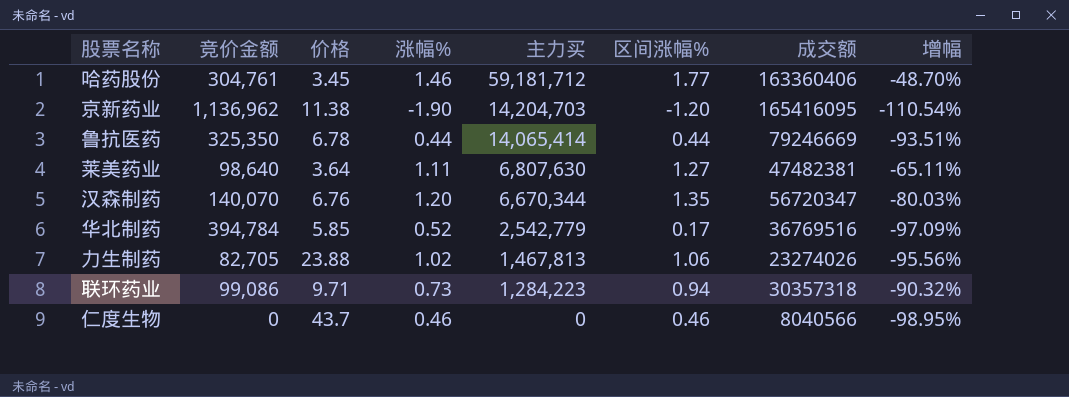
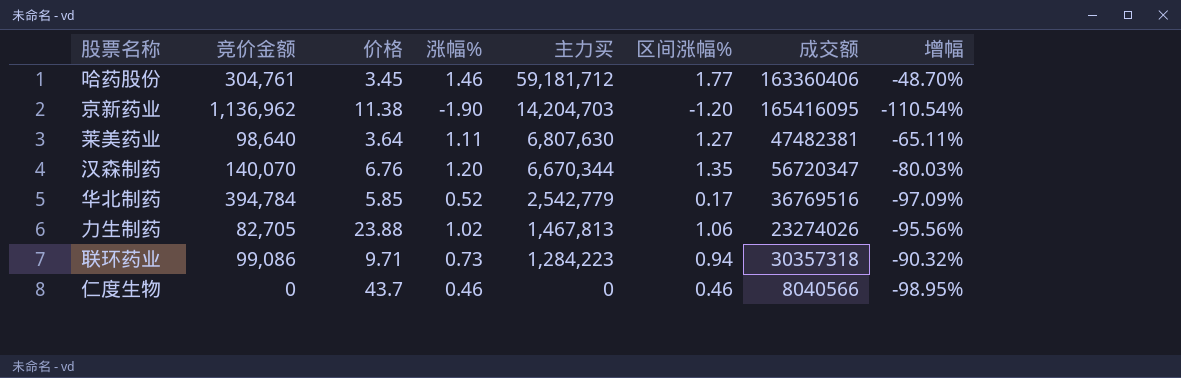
row 鲁抗医药: 325,350 | 6.78 | 0.44 | 14,065,414 | 0.44 | 79246669 | -93.51% -> none

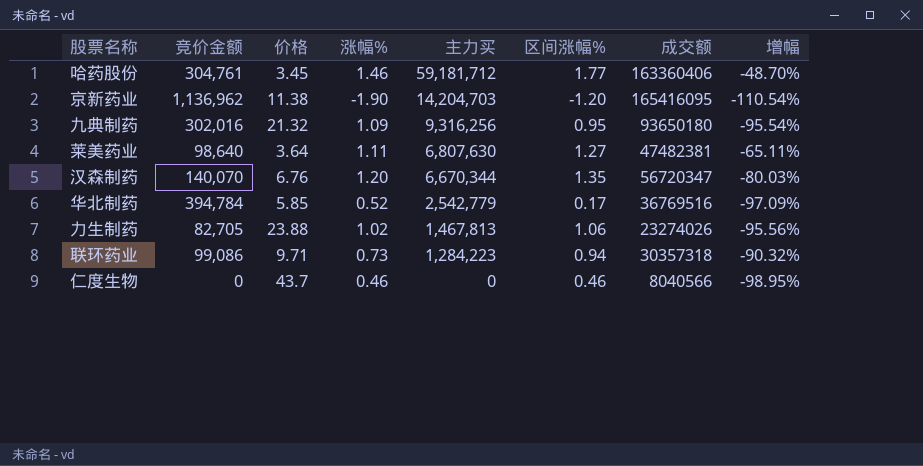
row 九典制药: none -> 302,016 | 21.32 | 1.09 | 9,316,256 | 0.95 | 93650180 | -95.54%

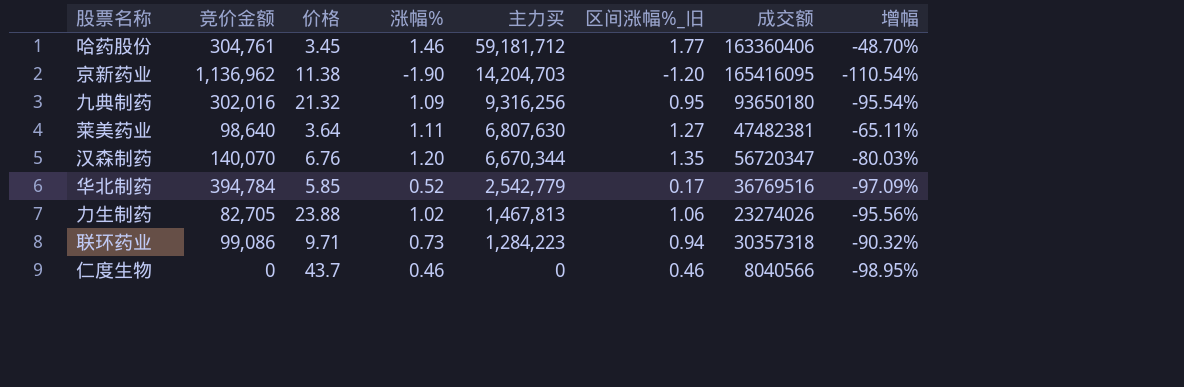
column name: 区间涨幅% -> 区间涨幅%_旧

